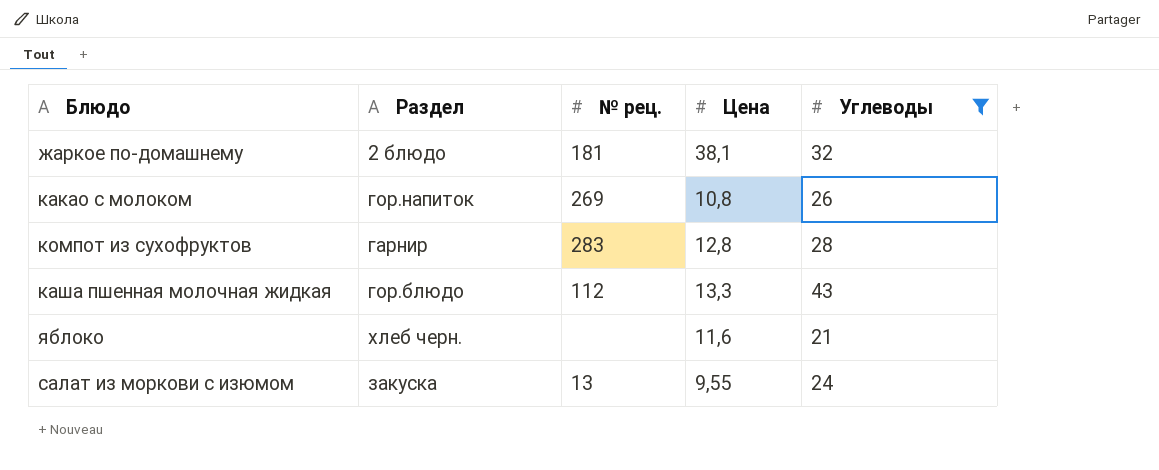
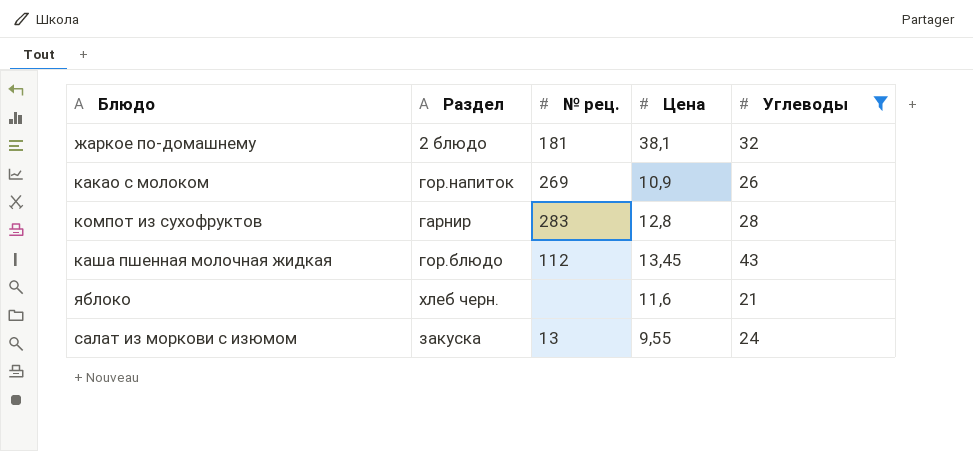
какао с молоком | Цена: 10,8 -> 10,9
каша пшенная молочная жидкая | Цена: 13,3 -> 13,45

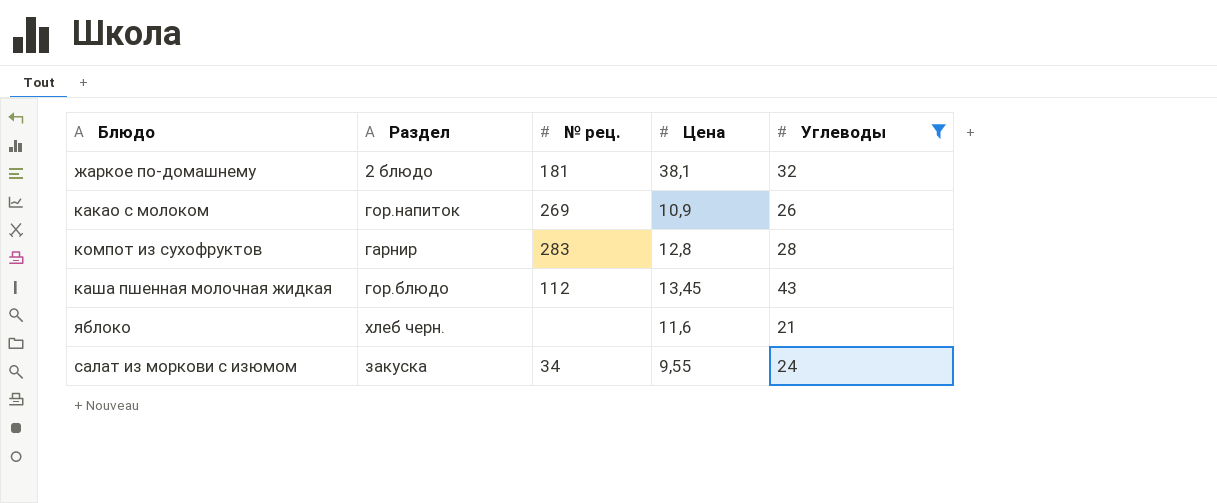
салат из моркови с изюмом | № рец.: 13 -> 34

